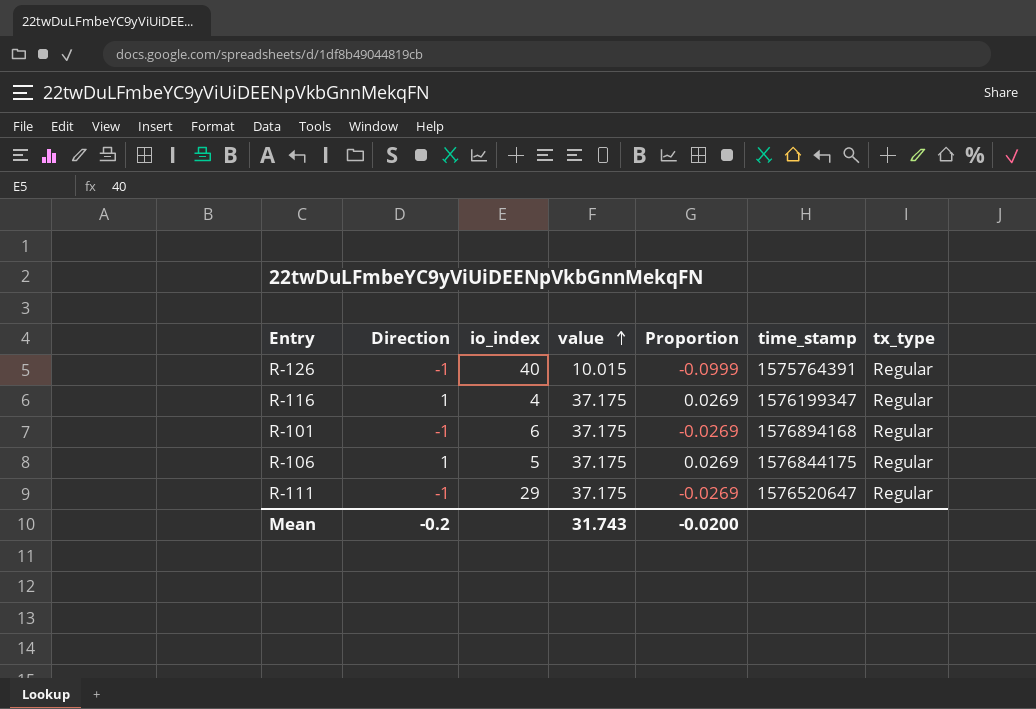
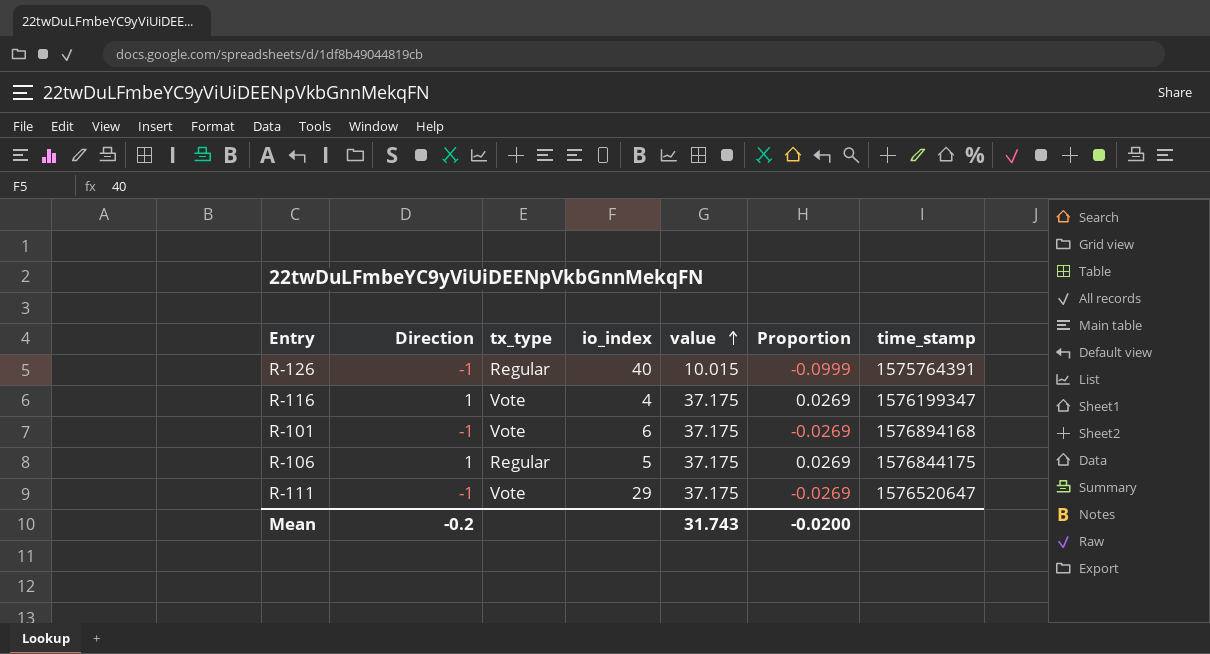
column tx_type | position: 7 -> 3
R-116 | tx_type: Regular -> Vote
R-101 | tx_type: Regular -> Vote
R-111 | tx_type: Regular -> Vote

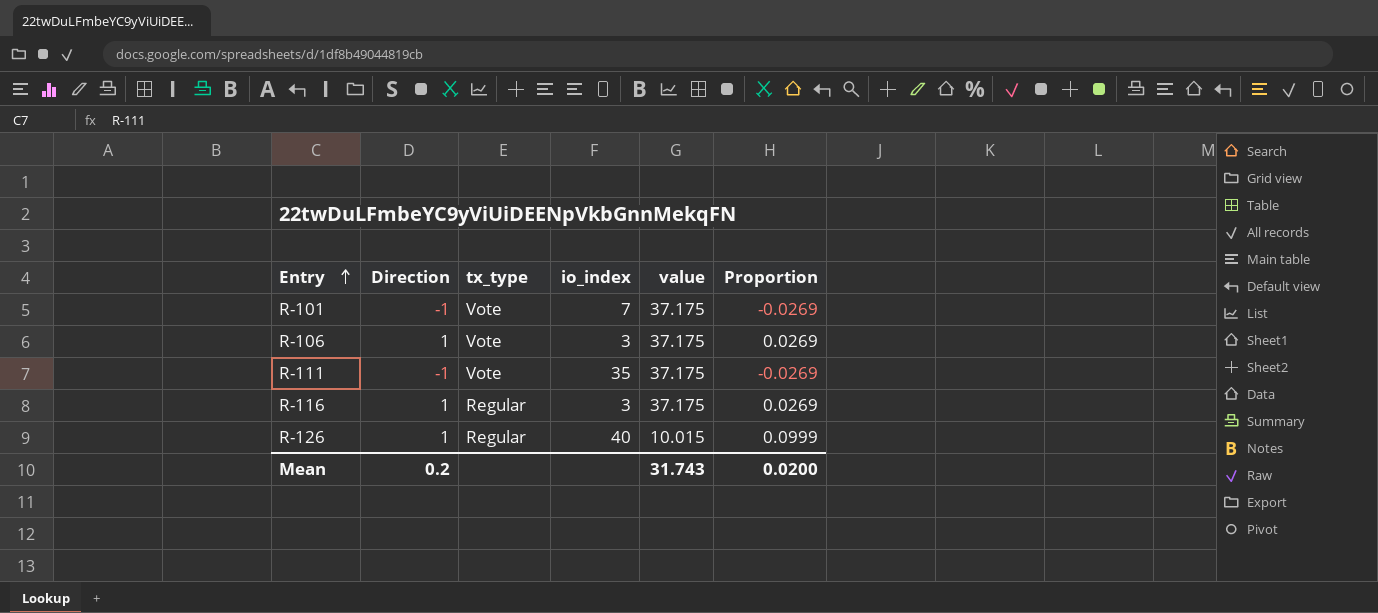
row order: value ascending -> Entry ascending
column time_stamp | position: 7 -> none
R-101 | io_index: 6 -> 7
R-106 | tx_type: Regular -> Vote
R-106 | io_index: 5 -> 3
R-111 | io_index: 29 -> 35
R-116 | tx_type: Vote -> Regular
R-116 | io_index: 4 -> 3
R-126 | Direction: -1 -> 1
R-126 | Proportion: -0.0999 -> 0.0999
Mean | Direction: -0.2 -> 0.2
Mean | Proportion: -0.0200 -> 0.0200

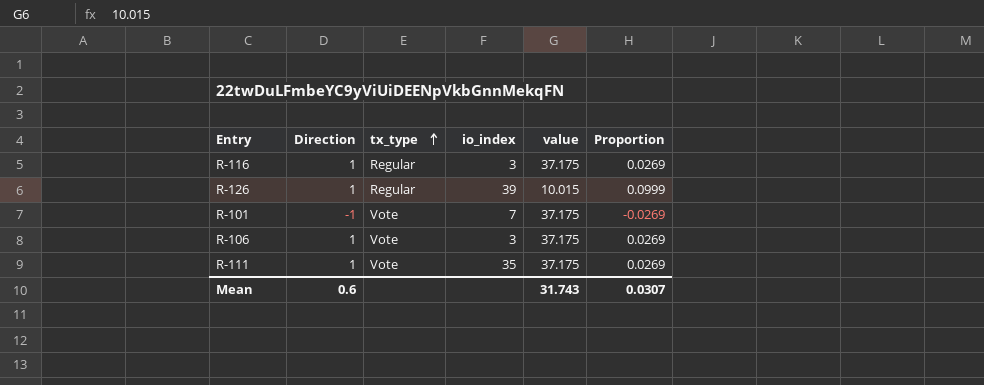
row order: Entry ascending -> tx_type ascending
R-126 | io_index: 40 -> 39
R-111 | Direction: -1 -> 1
R-111 | Proportion: -0.0269 -> 0.0269
Mean | Direction: 0.2 -> 0.6
Mean | Proportion: 0.0200 -> 0.0307

